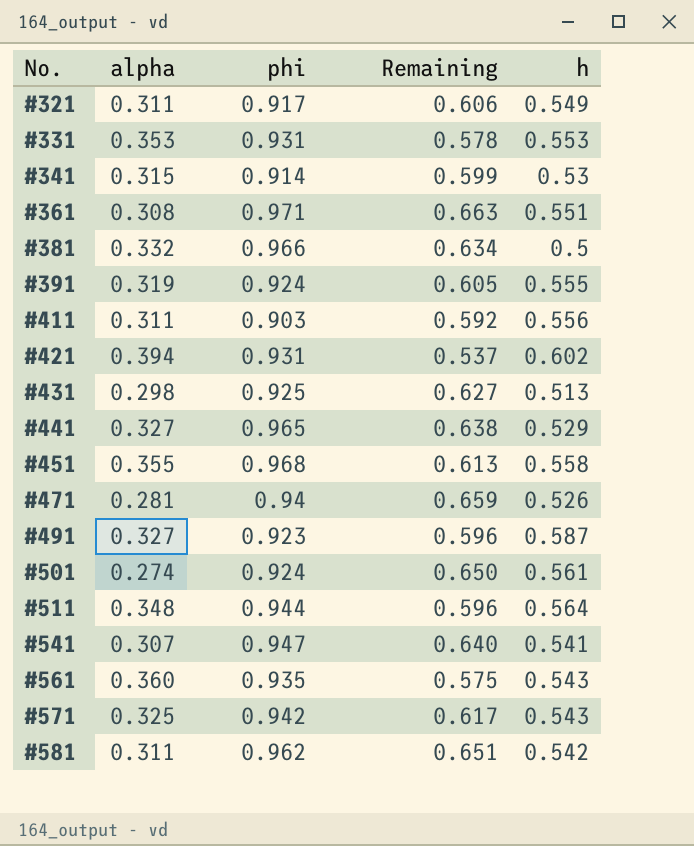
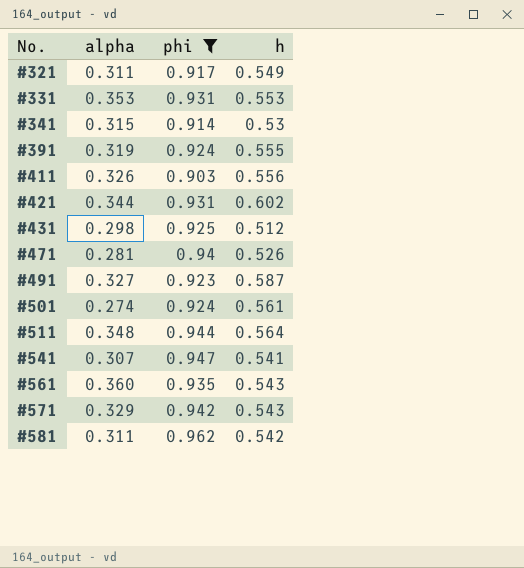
filter: none -> phi <= 0.962
column Remaining | formula: [phi] - [alpha] -> none
#411 | alpha: 0.311 -> 0.326
#421 | alpha: 0.394 -> 0.344
#431 | h: 0.513 -> 0.512
#571 | alpha: 0.325 -> 0.329

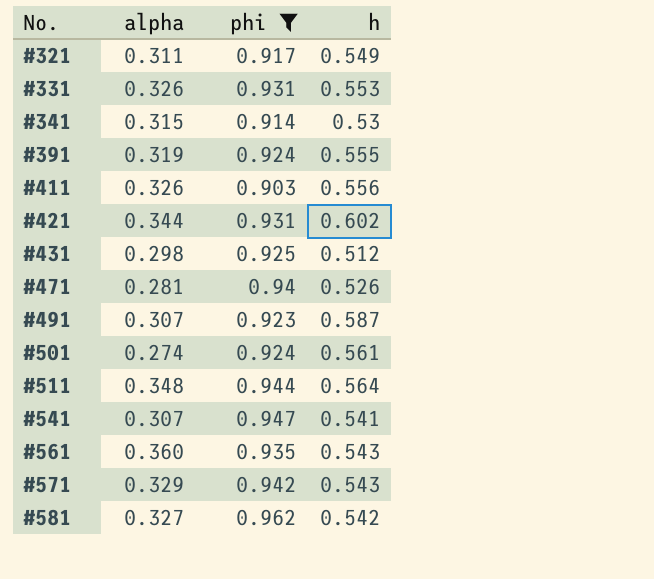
#331 | alpha: 0.353 -> 0.326
#491 | alpha: 0.327 -> 0.307
#581 | alpha: 0.311 -> 0.327

